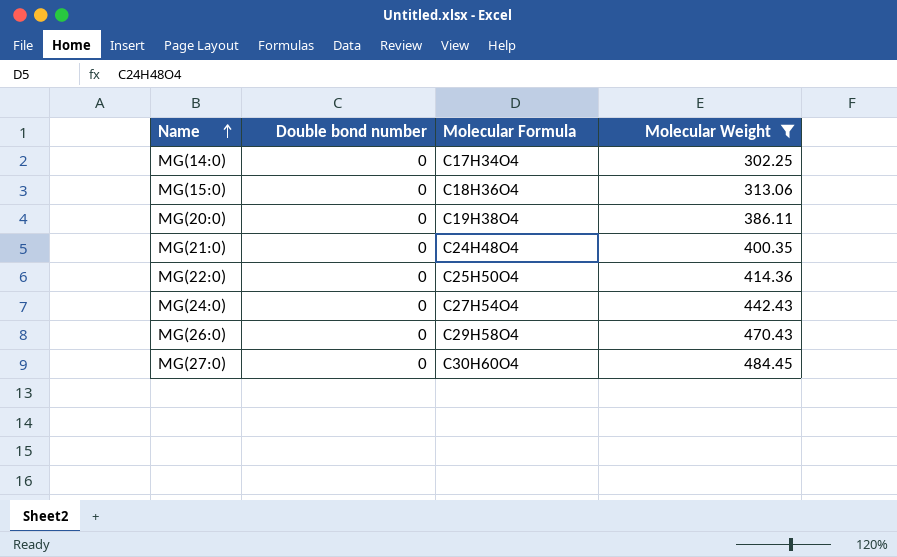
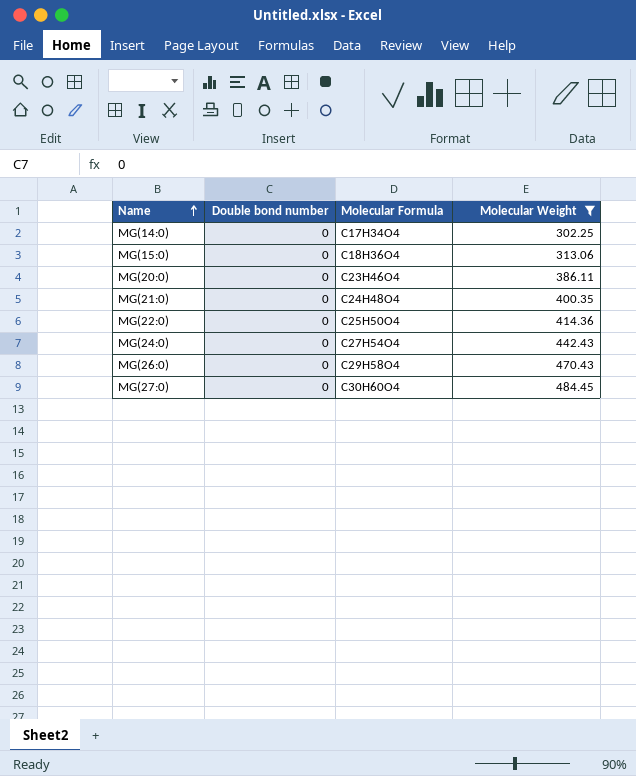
MG(20:0) | Molecular Formula: C19H38O4 -> C23H46O4

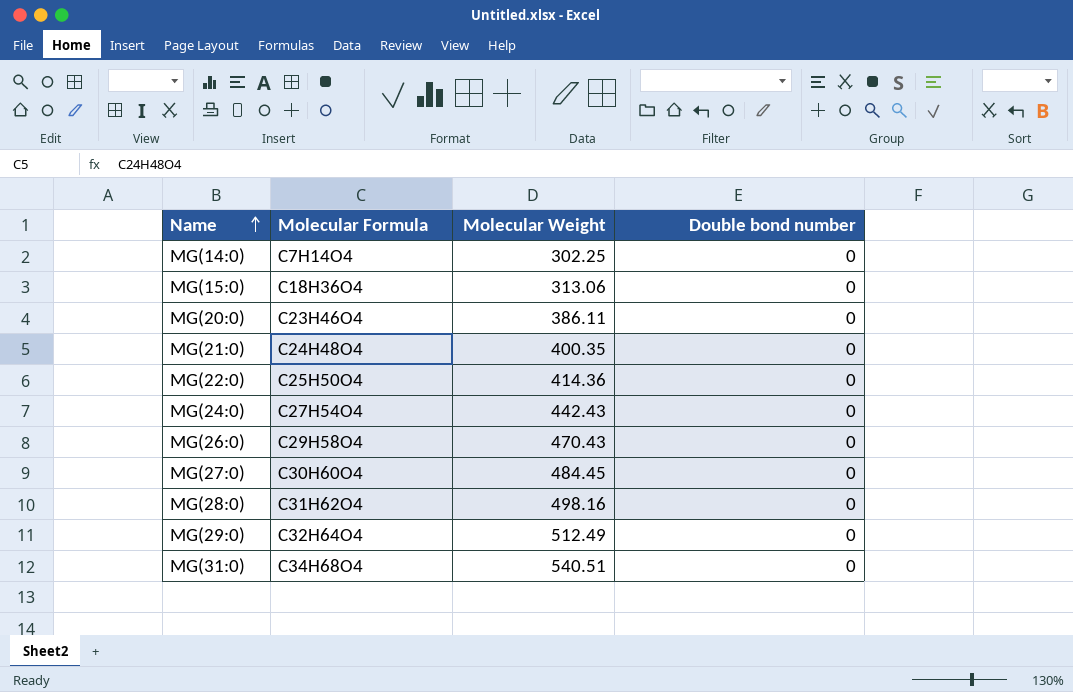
filter: Molecular Weight <= 484.45 -> none
column Double bond number | position: 2 -> 4
MG(14:0) | Molecular Formula: C17H34O4 -> C7H14O4

